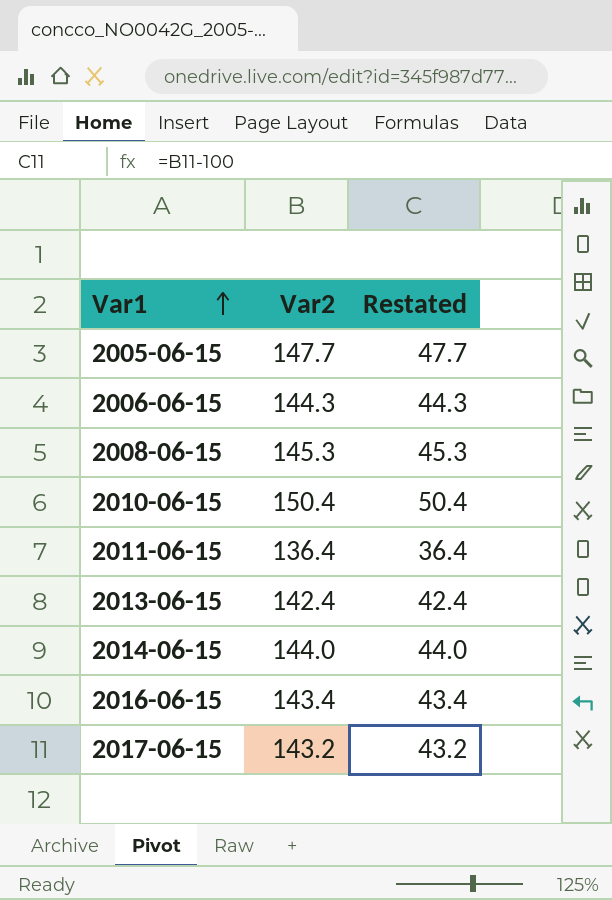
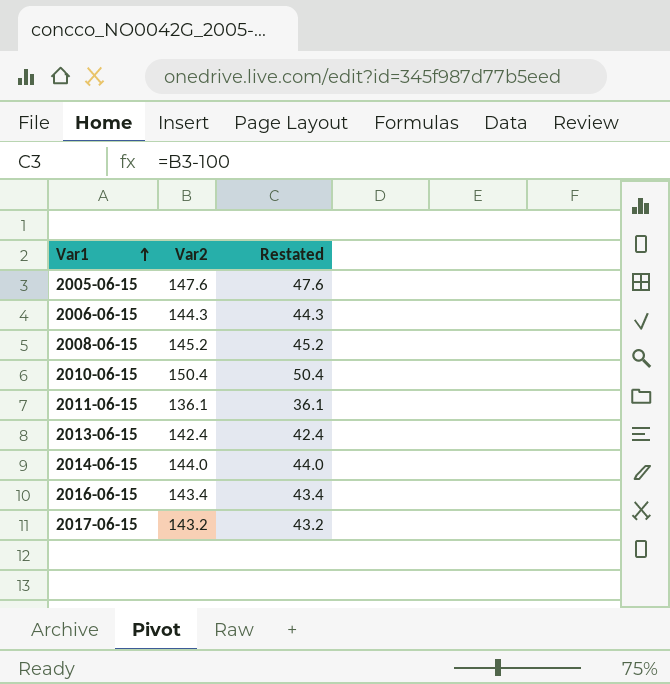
2005-06-15 | Var2: 147.7 -> 147.6
2005-06-15 | Restated: 47.7 -> 47.6
2008-06-15 | Var2: 145.3 -> 145.2
2008-06-15 | Restated: 45.3 -> 45.2
2011-06-15 | Var2: 136.4 -> 136.1
2011-06-15 | Restated: 36.4 -> 36.1

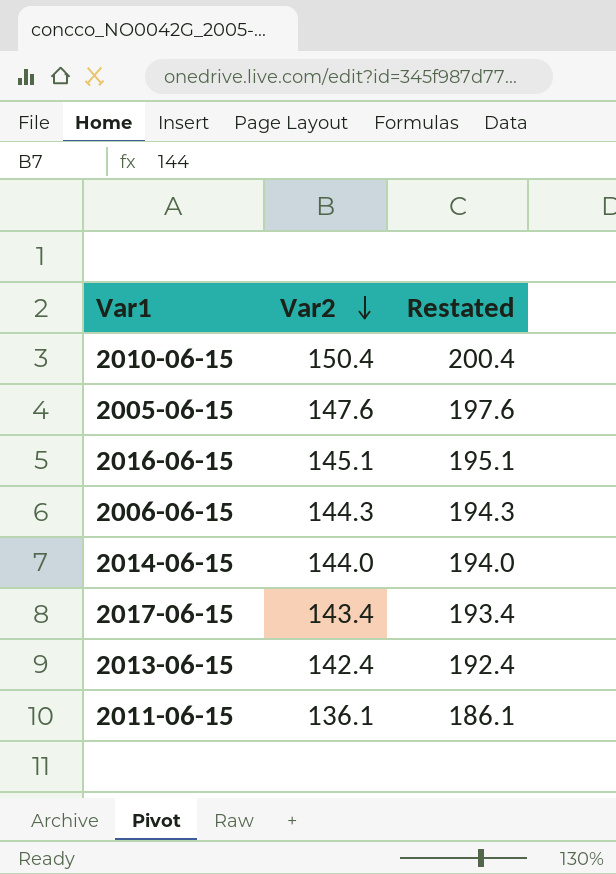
row order: Var1 ascending -> Var2 descending
column Restated | formula: [Var2] - 100 -> [Var2] + 50
row 2008-06-15: 145.2 | 45.2 -> none
2016-06-15 | Var2: 143.4 -> 145.1
2017-06-15 | Var2: 143.2 -> 143.4

